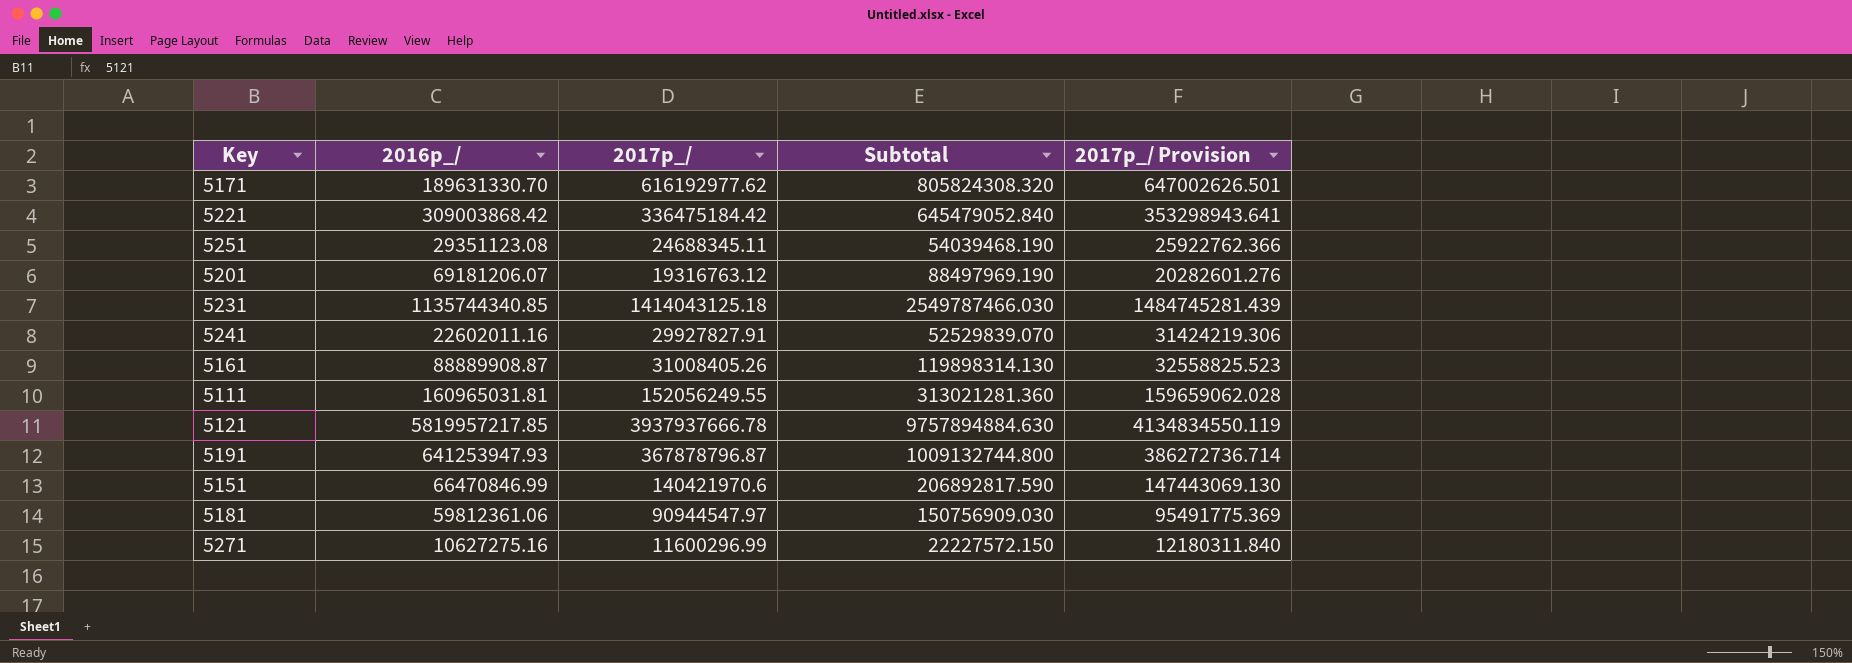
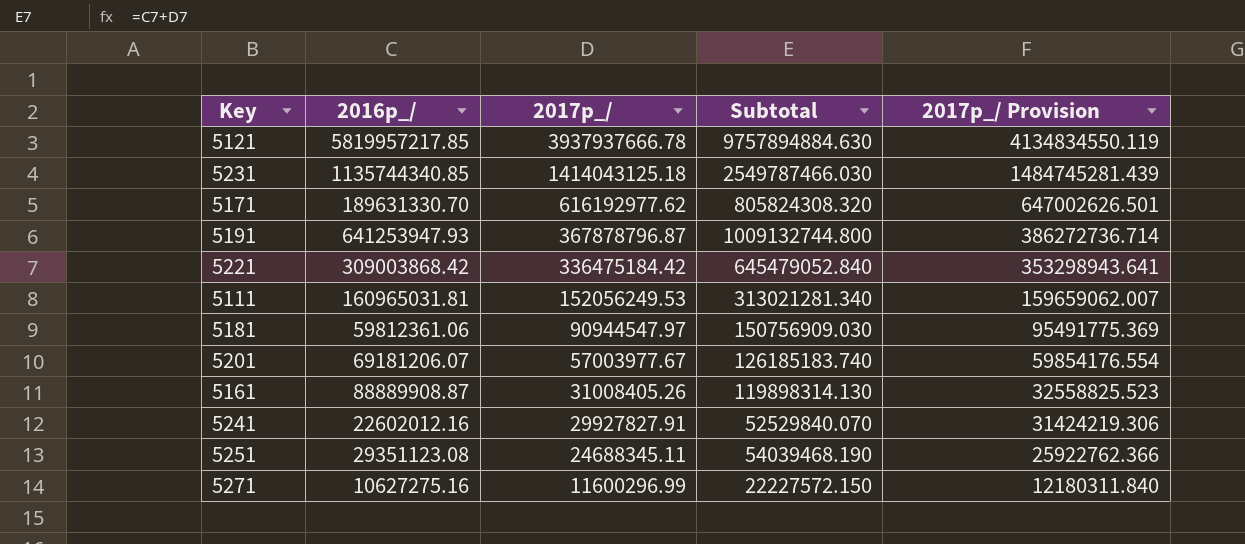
row order: none -> 2017p_/ descending
row 5151: 66470846.99 | 140421970.6 | 206892817.590 | 147443069.130 -> none
5111 | 2017p_/: 152056249.55 -> 152056249.53
5111 | Subtotal: 313021281.360 -> 313021281.340
5111 | 2017p_/ Provision: 159659062.028 -> 159659062.007
5201 | 2017p_/: 19316763.12 -> 57003977.67
5201 | Subtotal: 88497969.190 -> 126185183.740
5201 | 2017p_/ Provision: 20282601.276 -> 59854176.554
5241 | 2016p_/: 22602011.16 -> 22602012.16
5241 | Subtotal: 52529839.070 -> 52529840.070

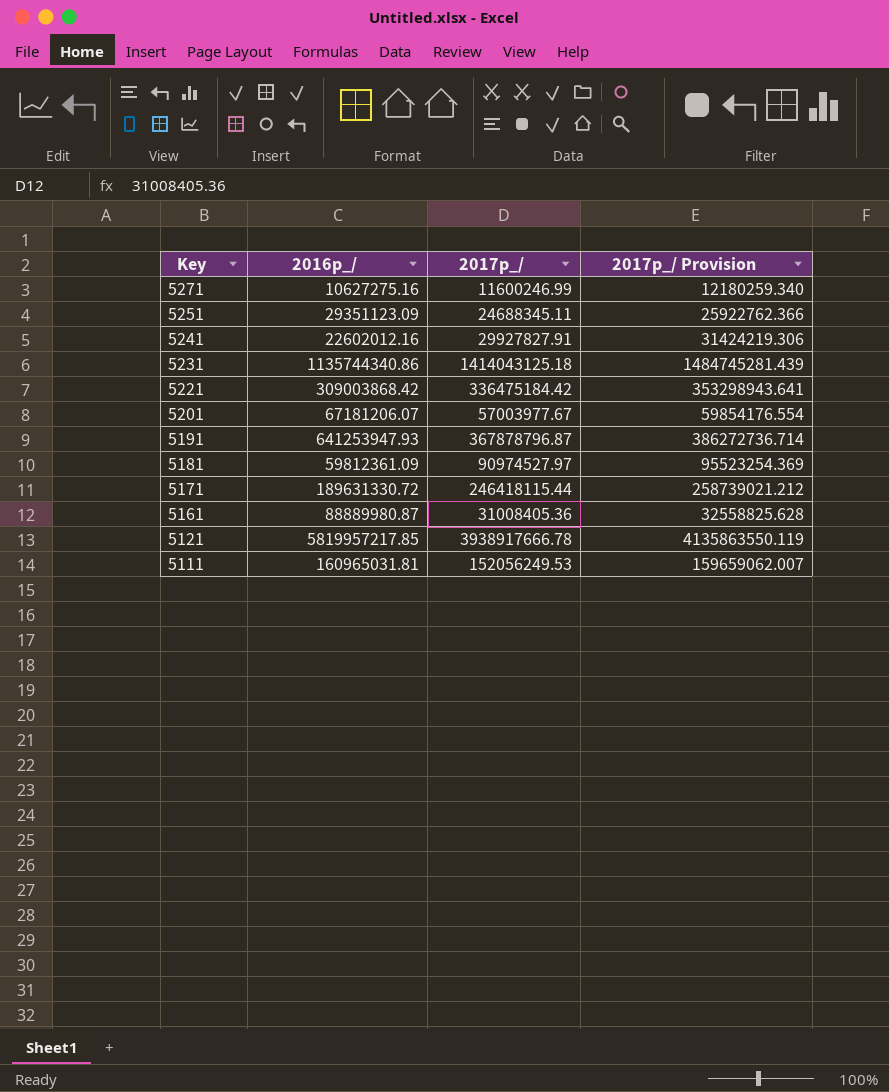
row order: 2017p_/ descending -> Key descending
column Subtotal | formula: [2016p_/] + [2017p_/] -> none
5271 | 2017p_/: 11600296.99 -> 11600246.99
5271 | 2017p_/ Provision: 12180311.840 -> 12180259.340
5251 | 2016p_/: 29351123.08 -> 29351123.09
5231 | 2016p_/: 1135744340.85 -> 1135744340.86
5201 | 2016p_/: 69181206.07 -> 67181206.07
5181 | 2016p_/: 59812361.06 -> 59812361.09
5181 | 2017p_/: 90944547.97 -> 90974527.97
5181 | 2017p_/ Provision: 95491775.369 -> 95523254.369
5171 | 2016p_/: 189631330.70 -> 189631330.72
5171 | 2017p_/: 616192977.62 -> 246418115.44
5171 | 2017p_/ Provision: 647002626.501 -> 258739021.212
5161 | 2016p_/: 88889908.87 -> 88889980.87
5161 | 2017p_/: 31008405.26 -> 31008405.36
5161 | 2017p_/ Provision: 32558825.523 -> 32558825.628
5121 | 2017p_/: 3937937666.78 -> 3938917666.78
5121 | 2017p_/ Provision: 4134834550.119 -> 4135863550.119

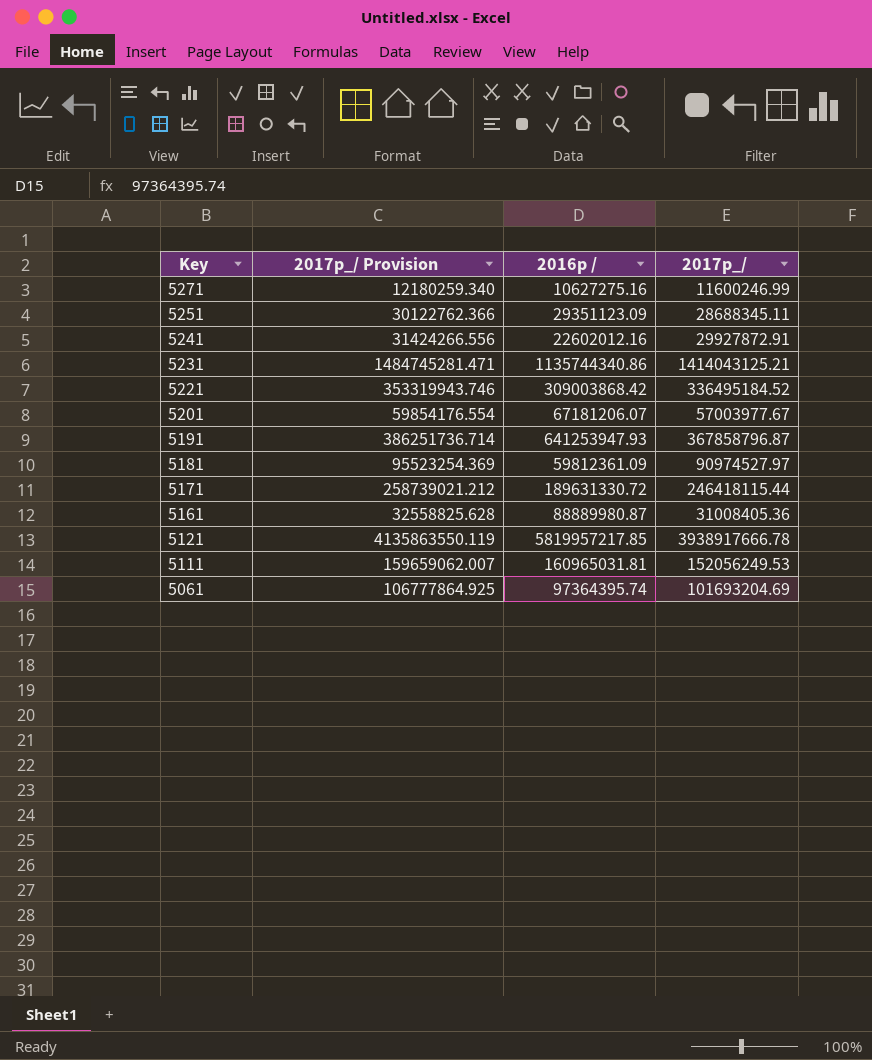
column 2017p_/ Provision | position: 4 -> 2
column name: 2016p_/ -> 2016p /
5251 | 2017p_/ Provision: 25922762.366 -> 30122762.366
5251 | 2017p_/: 24688345.11 -> 28688345.11
5241 | 2017p_/ Provision: 31424219.306 -> 31424266.556
5241 | 2017p_/: 29927827.91 -> 29927872.91
5231 | 2017p_/ Provision: 1484745281.439 -> 1484745281.471
5231 | 2017p_/: 1414043125.18 -> 1414043125.21
5221 | 2017p_/ Provision: 353298943.641 -> 353319943.746
5221 | 2017p_/: 336475184.42 -> 336495184.52
5191 | 2017p_/ Provision: 386272736.714 -> 386251736.714
5191 | 2017p_/: 367878796.87 -> 367858796.87
row 5061: none -> 106777864.925 | 97364395.74 | 101693204.69

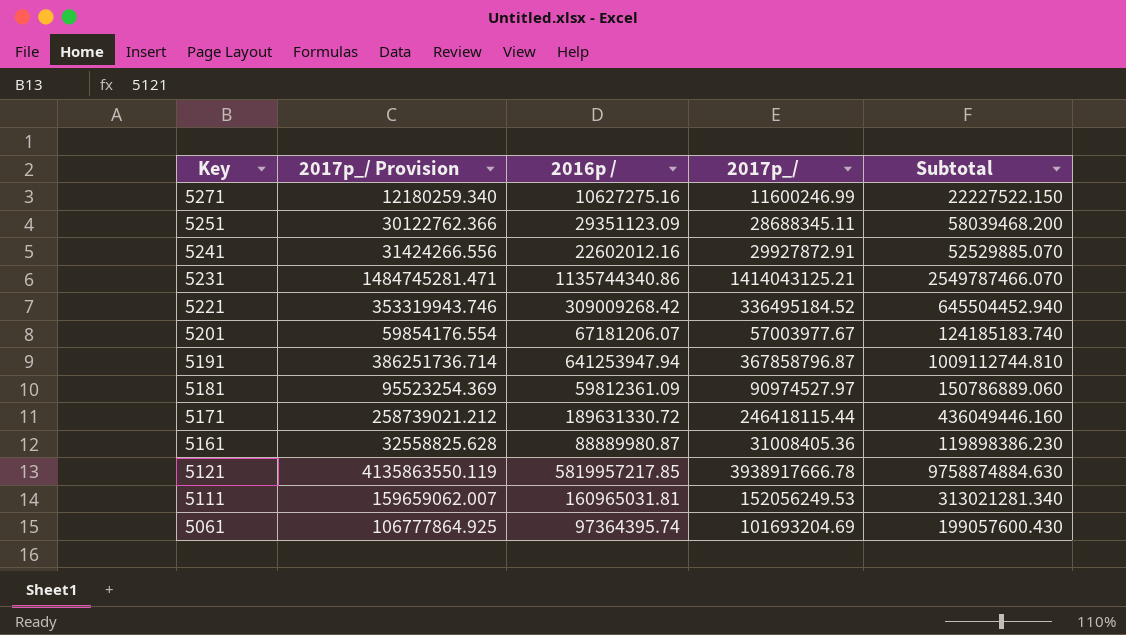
column Subtotal | formula: none -> [2016p /] + [2017p_/]
5221 | 2016p /: 309003868.42 -> 309009268.42
5191 | 2016p /: 641253947.93 -> 641253947.94

